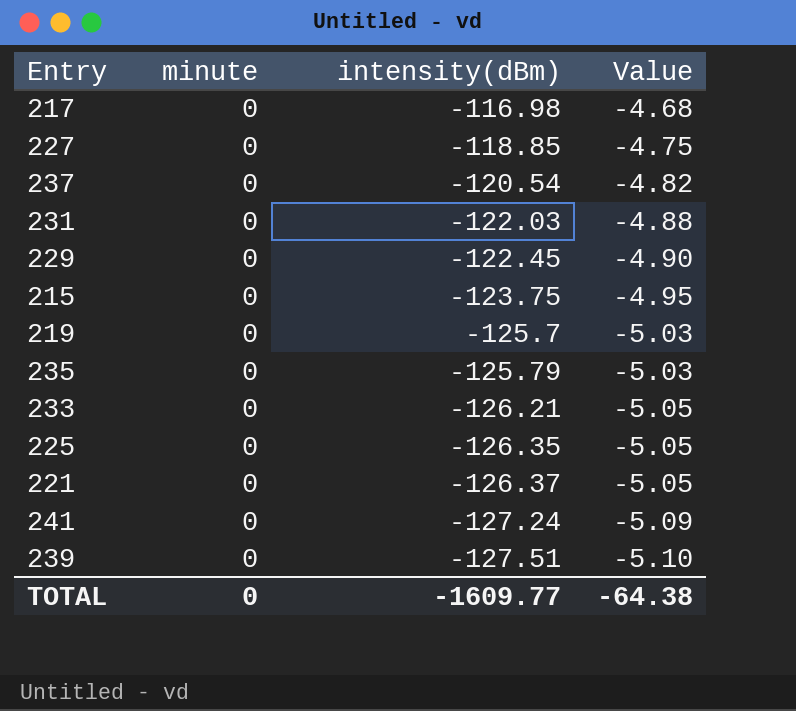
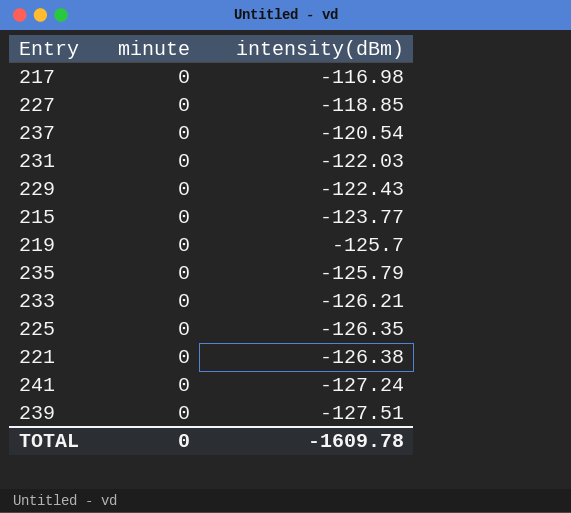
column Value | formula: [intensity(dBm)] * 0.04 -> none
229 | intensity(dBm): -122.45 -> -122.43
215 | intensity(dBm): -123.75 -> -123.77
221 | intensity(dBm): -126.37 -> -126.38
TOTAL | intensity(dBm): -1609.77 -> -1609.78

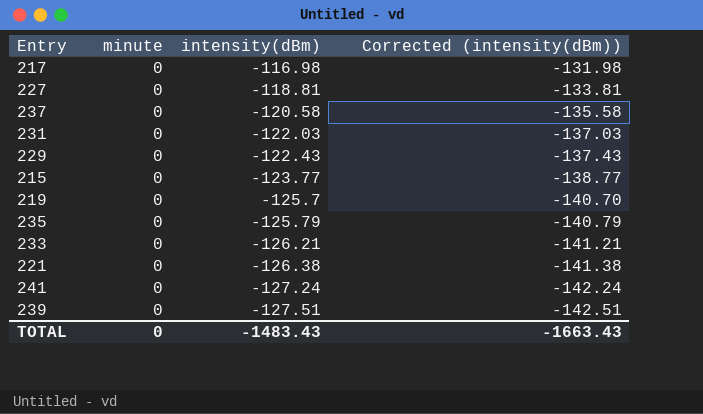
column Corrected (intensity(dBm)) | formula: none -> [intensity(dBm)] - 15
row 225: 0 | -126.35 -> none
227 | intensity(dBm): -118.85 -> -118.81
237 | intensity(dBm): -120.54 -> -120.58
TOTAL | intensity(dBm): -1609.78 -> -1483.43

